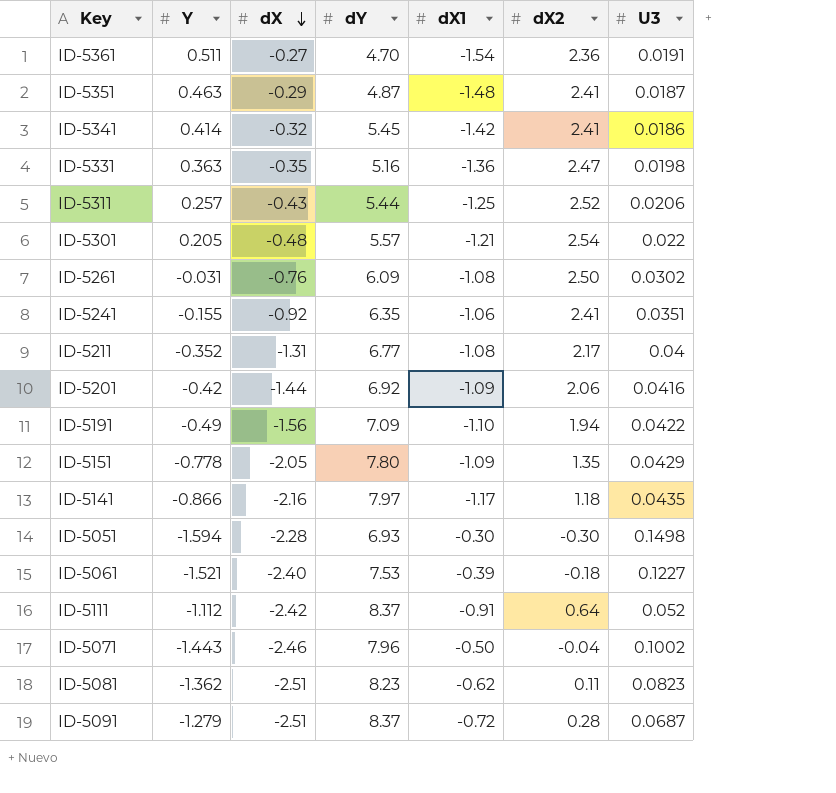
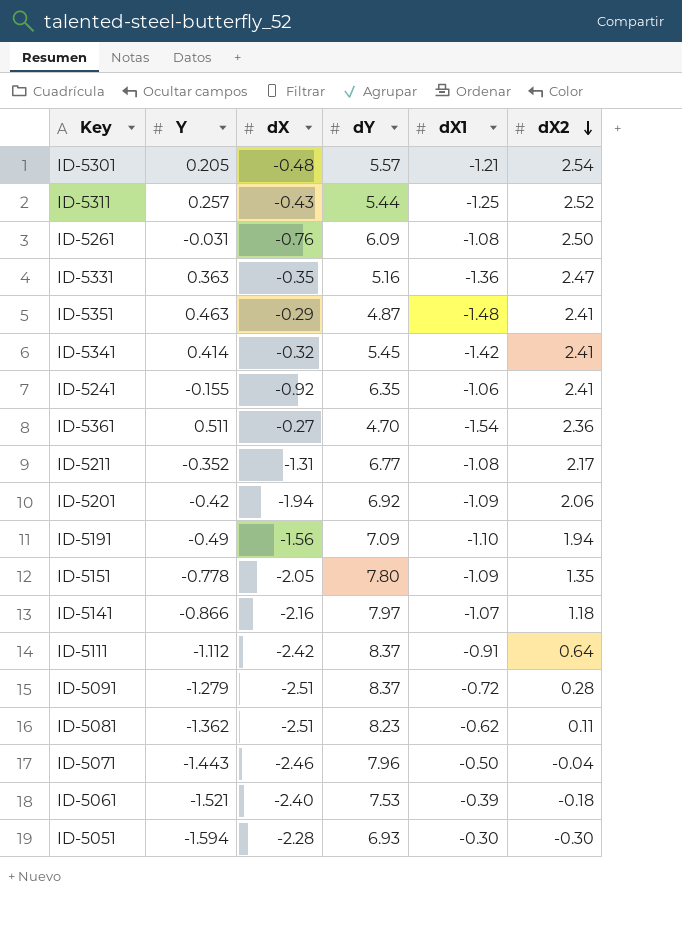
row order: dX descending -> dX2 descending
column U3 | position: 7 -> none
ID-5201 | dX: -1.44 -> -1.94
ID-5141 | dX1: -1.17 -> -1.07

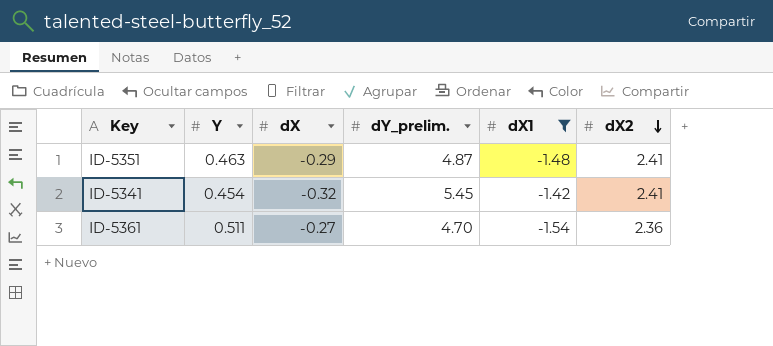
filter: none -> dX1 <= -1.42
column name: dY -> dY_prelim.
ID-5341 | Y: 0.414 -> 0.454

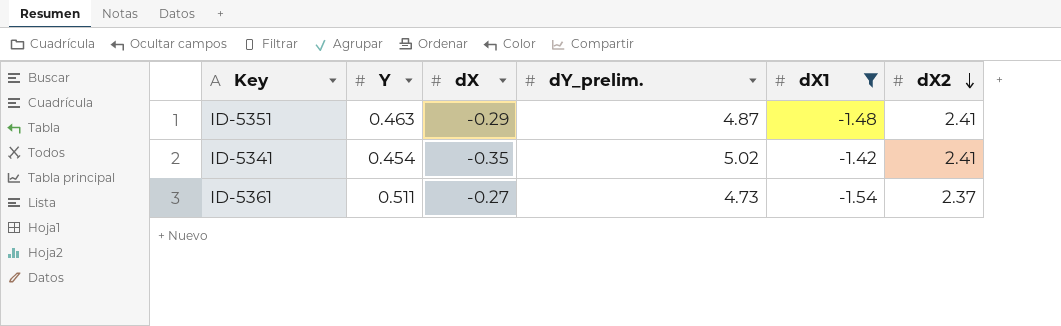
ID-5341 | dX: -0.32 -> -0.35
ID-5341 | dY_prelim.: 5.45 -> 5.02
ID-5361 | dY_prelim.: 4.70 -> 4.73
ID-5361 | dX2: 2.36 -> 2.37

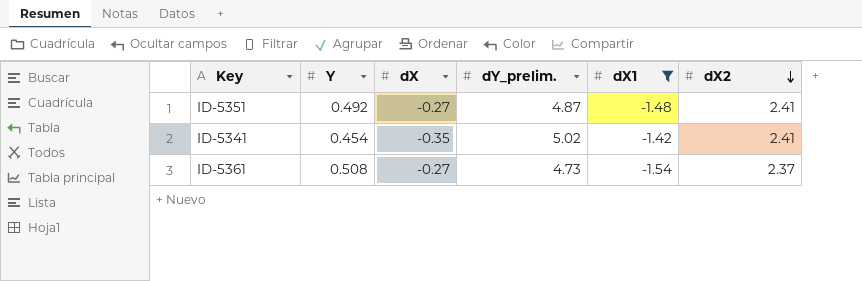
ID-5351 | Y: 0.463 -> 0.492
ID-5351 | dX: -0.29 -> -0.27
ID-5361 | Y: 0.511 -> 0.508

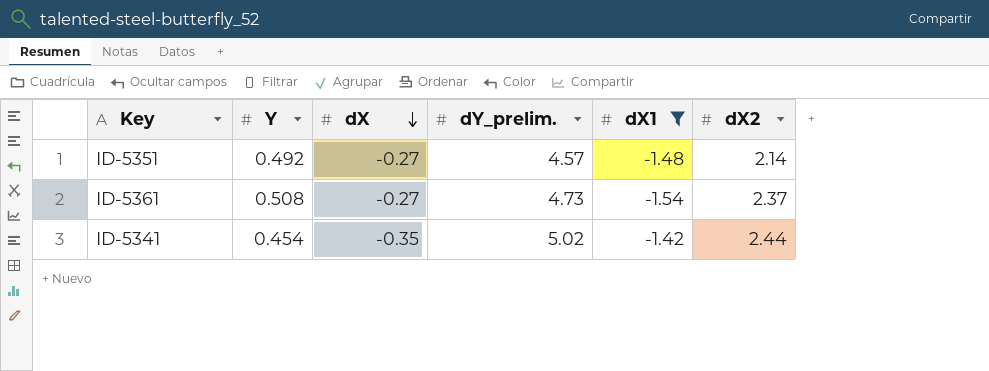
row order: dX2 descending -> dX descending
ID-5351 | dY_prelim.: 4.87 -> 4.57
ID-5351 | dX2: 2.41 -> 2.14
ID-5341 | dX2: 2.41 -> 2.44

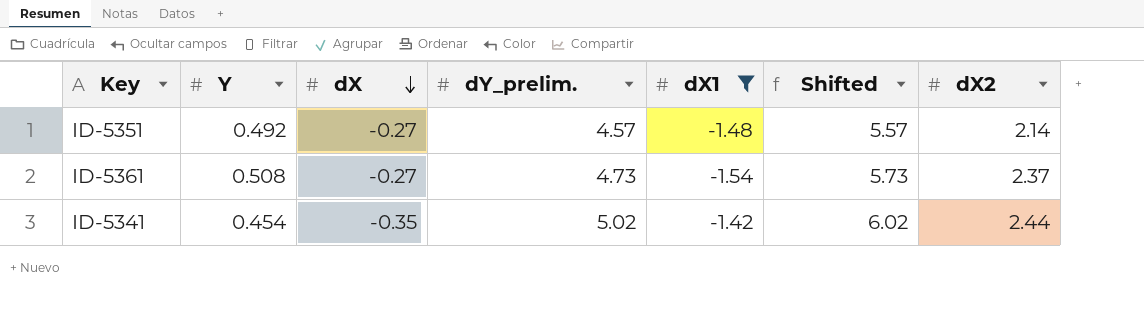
column Shifted | formula: none -> [dY_prelim.] + 1

